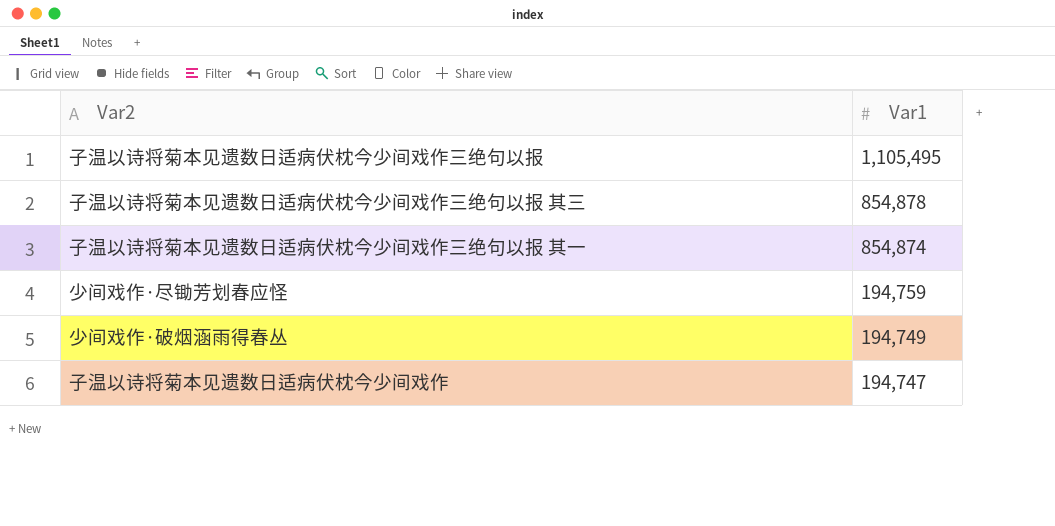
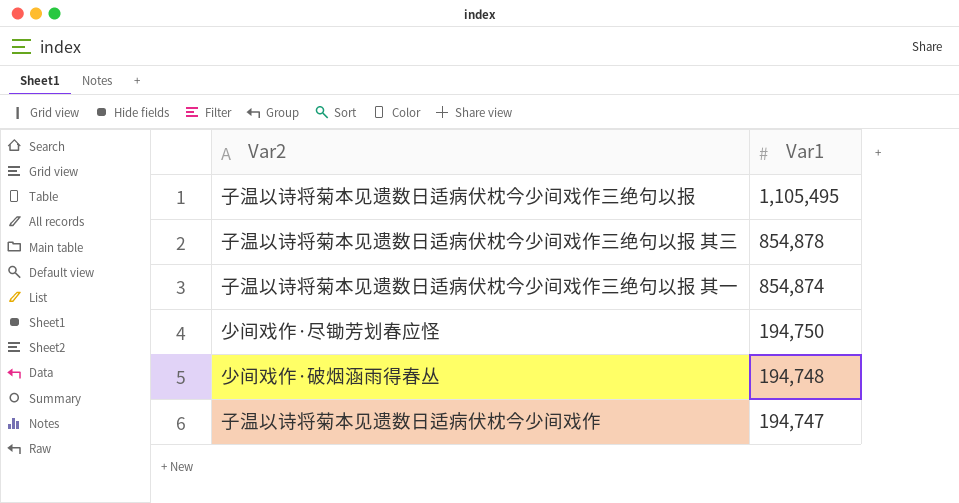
少间戏作·尽锄芳划春应怪 | Var1: 194,759 -> 194,750
少间戏作·破烟涵雨得春丛 | Var1: 194,749 -> 194,748

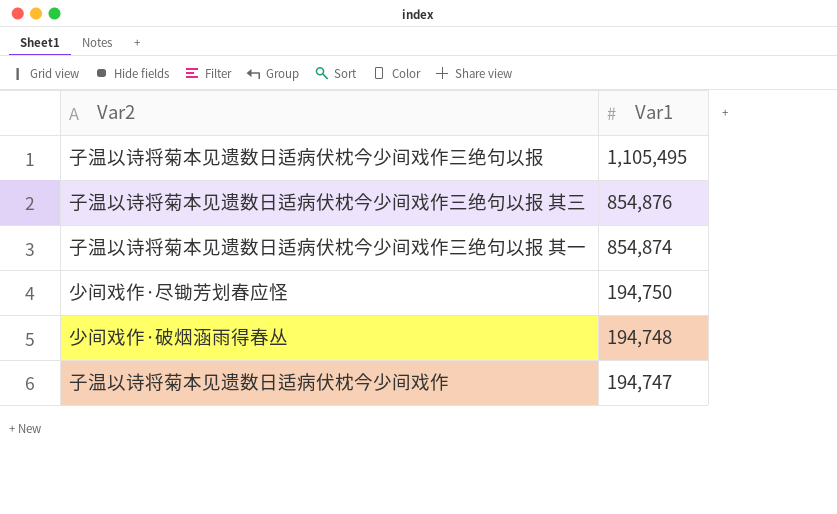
子温以诗将菊本见遗数日适病伏枕今少间戏作三绝句以报 其三 | Var1: 854,878 -> 854,876

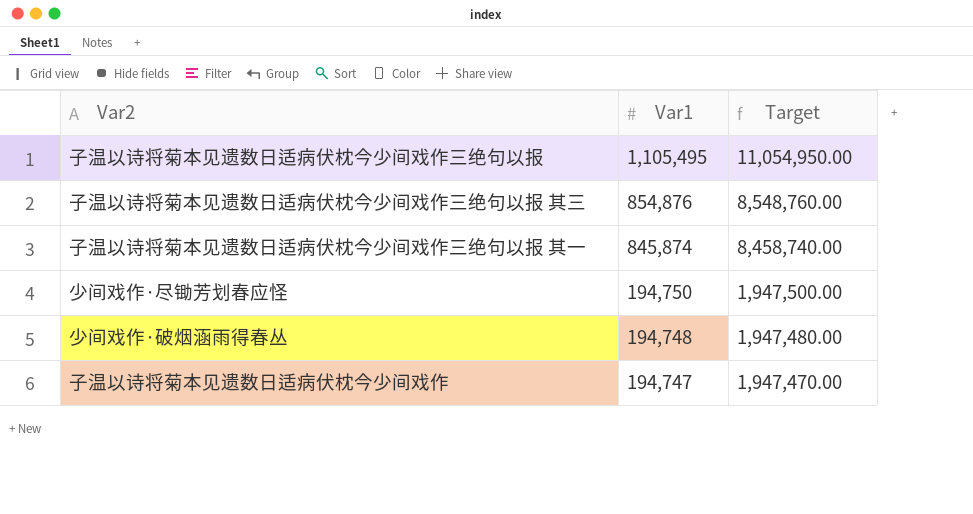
column Target | formula: none -> [Var1] * 10
子温以诗将菊本见遗数日适病伏枕今少间戏作三绝句以报 其一 | Var1: 854,874 -> 845,874

